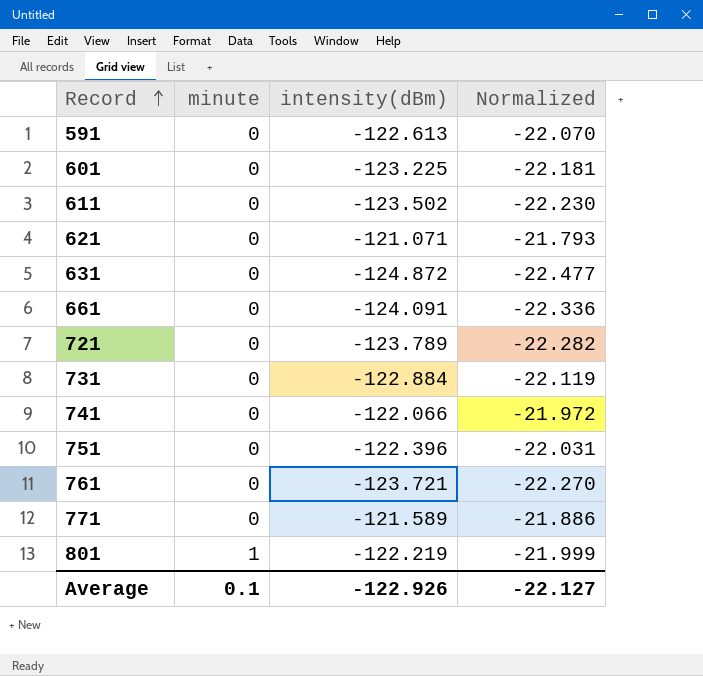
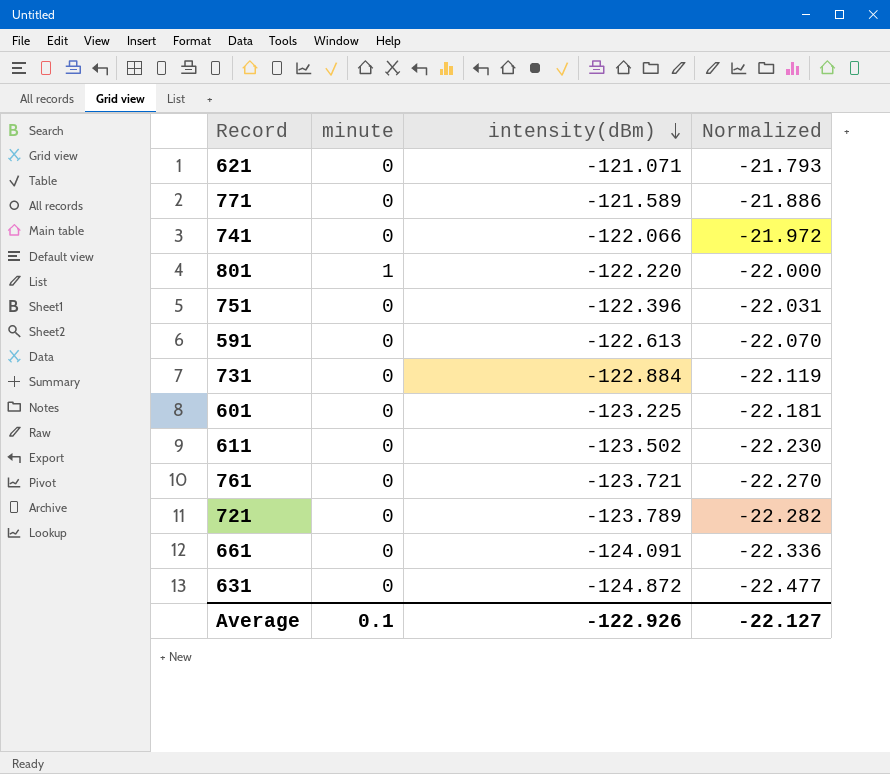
row order: Record ascending -> intensity(dBm) descending
801 | intensity(dBm): -122.219 -> -122.220
801 | Normalized: -21.999 -> -22.000

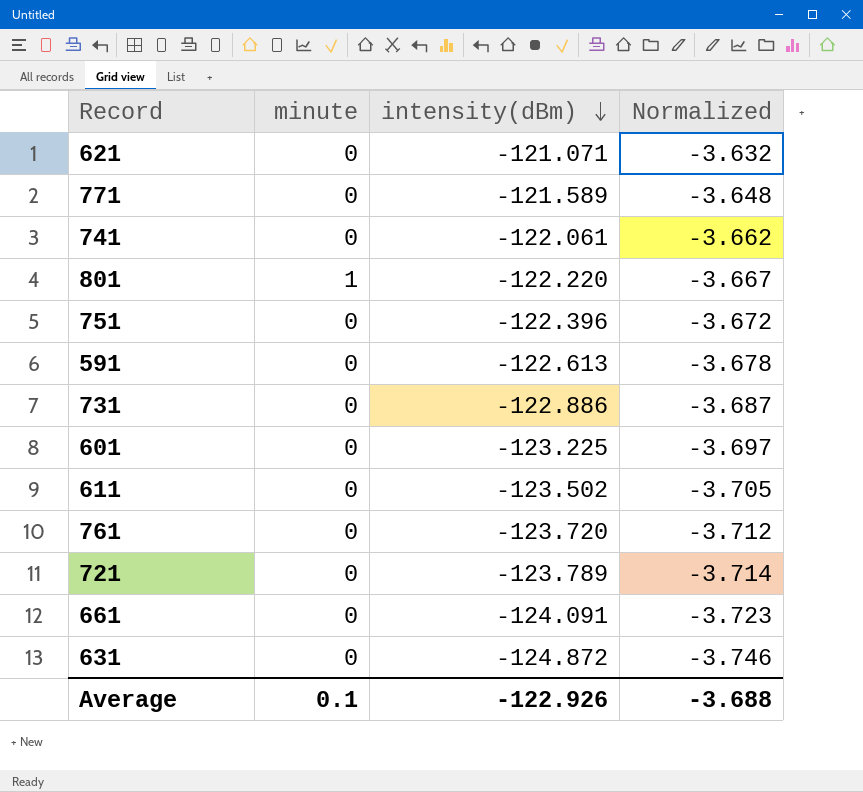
column Normalized | formula: [intensity(dBm)] * 0.18 -> [intensity(dBm)] * 0.03
741 | intensity(dBm): -122.066 -> -122.061
731 | intensity(dBm): -122.884 -> -122.886
761 | intensity(dBm): -123.721 -> -123.720
Average | Normalized: -22.127 -> -3.688

